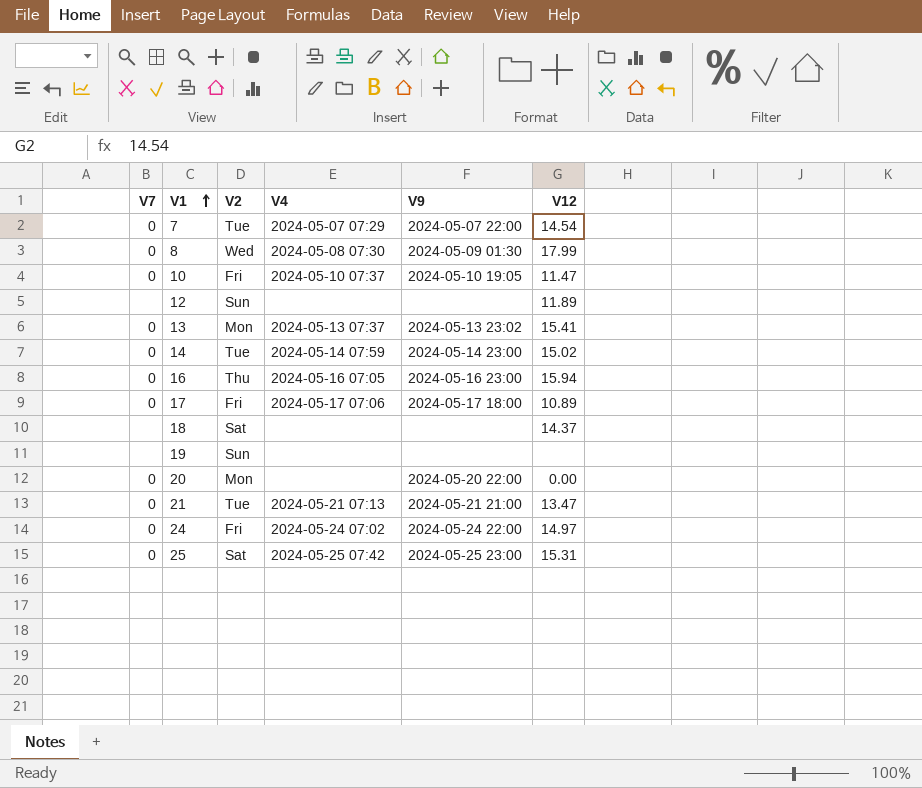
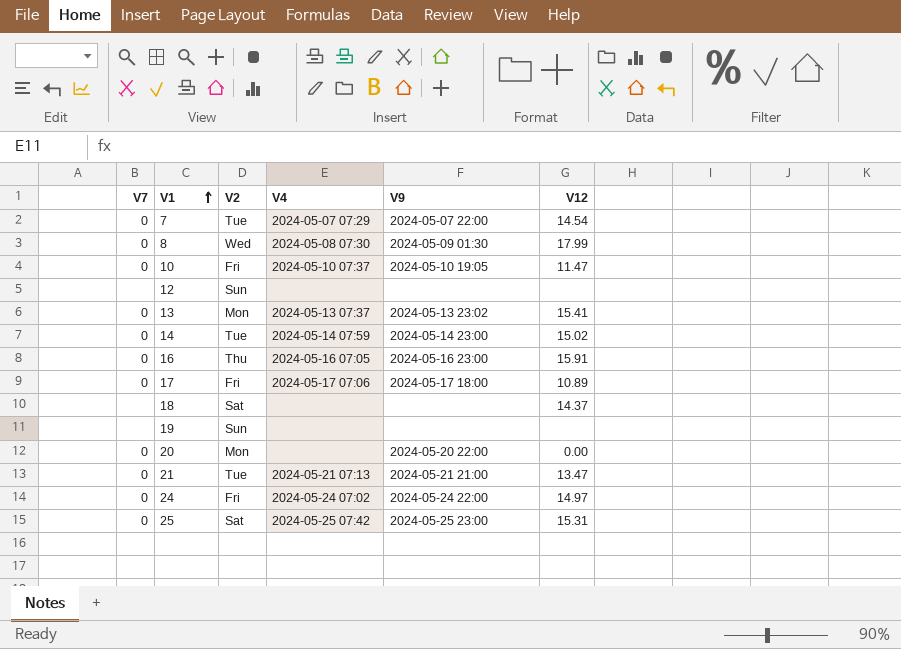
12 | V12: 11.89 -> none
16 | V12: 15.94 -> 15.91

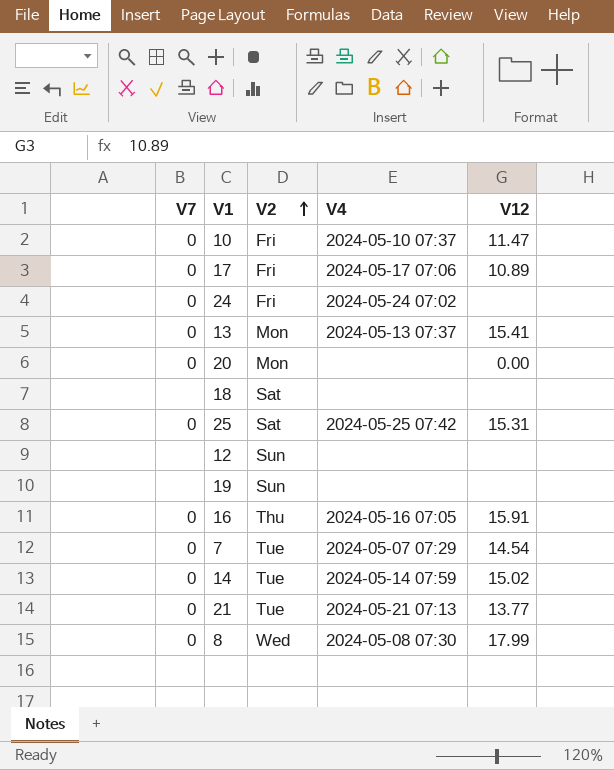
row order: V1 ascending -> V2 ascending
column V9 | position: 5 -> none
24 | V12: 14.97 -> none
18 | V12: 14.37 -> none
21 | V12: 13.47 -> 13.77

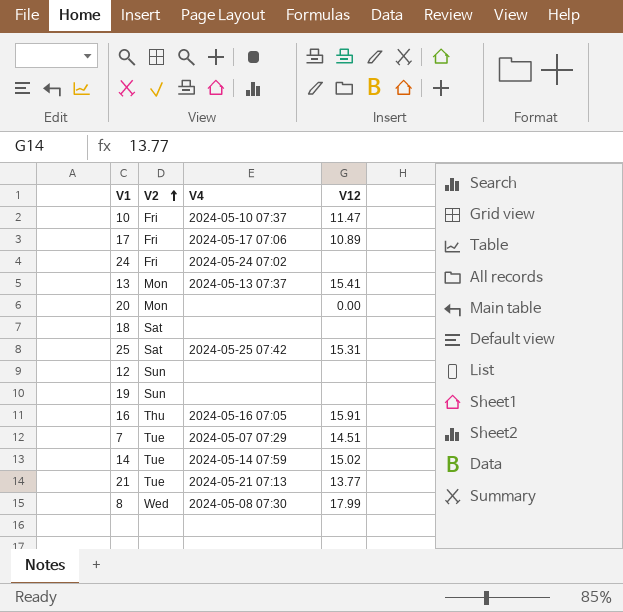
column V7 | position: 1 -> none
7 | V12: 14.54 -> 14.51

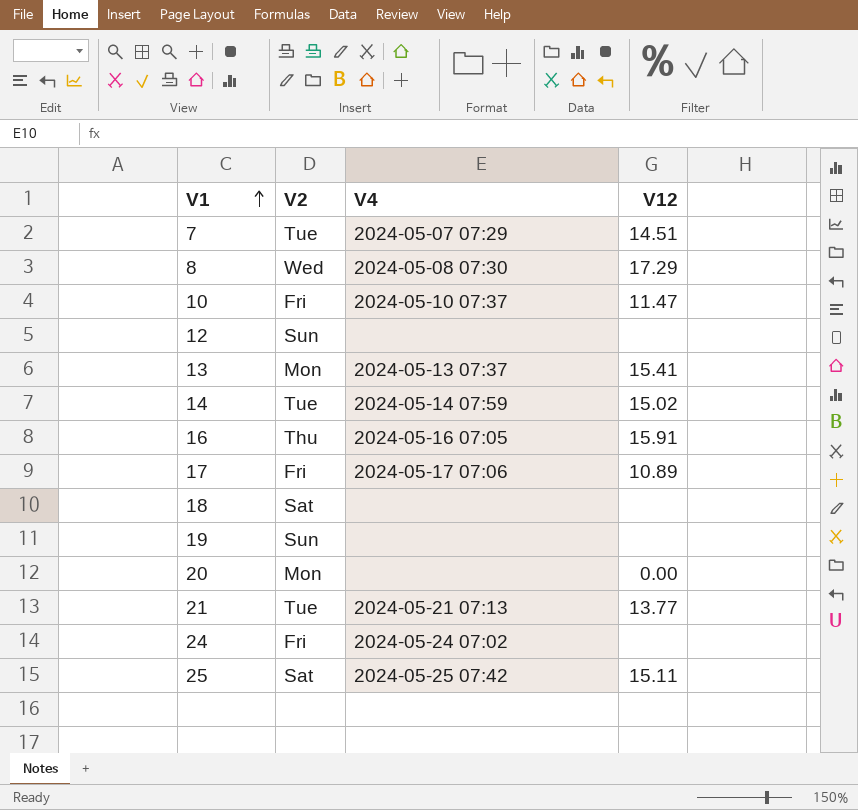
row order: V2 ascending -> V1 ascending
8 | V12: 17.99 -> 17.29
25 | V12: 15.31 -> 15.11

